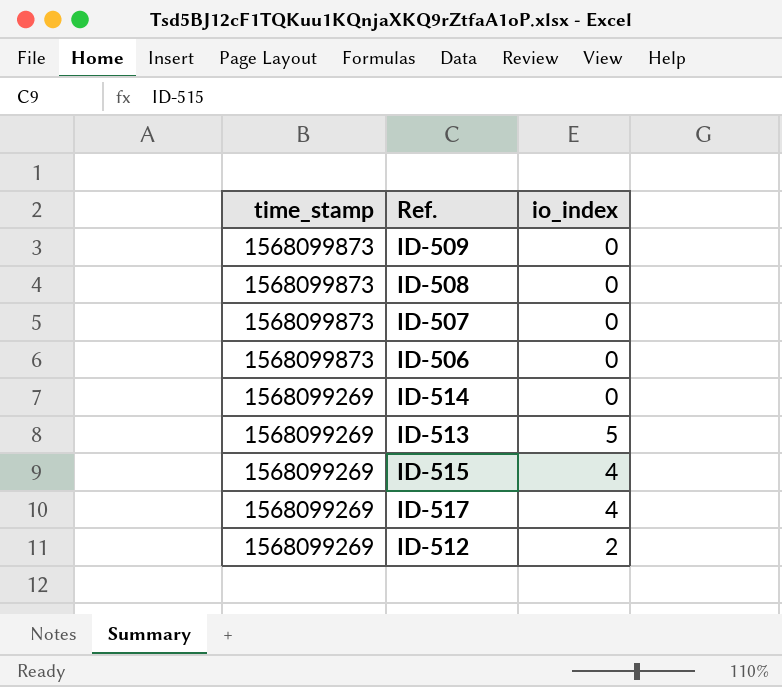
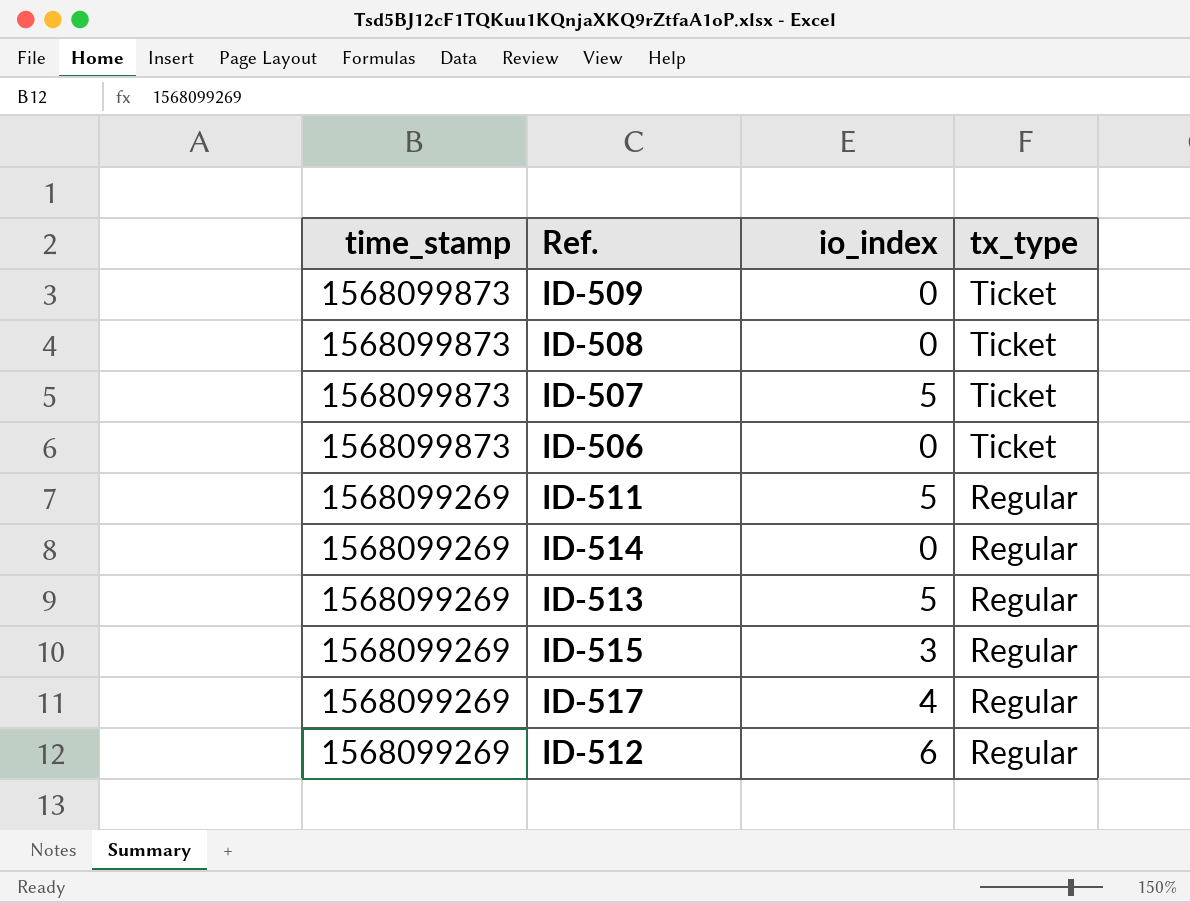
column tx_type | position: none -> 4
ID-507 | io_index: 0 -> 5
row ID-511: none -> 1568099269 | 5 | Regular
ID-515 | io_index: 4 -> 3
ID-512 | io_index: 2 -> 6

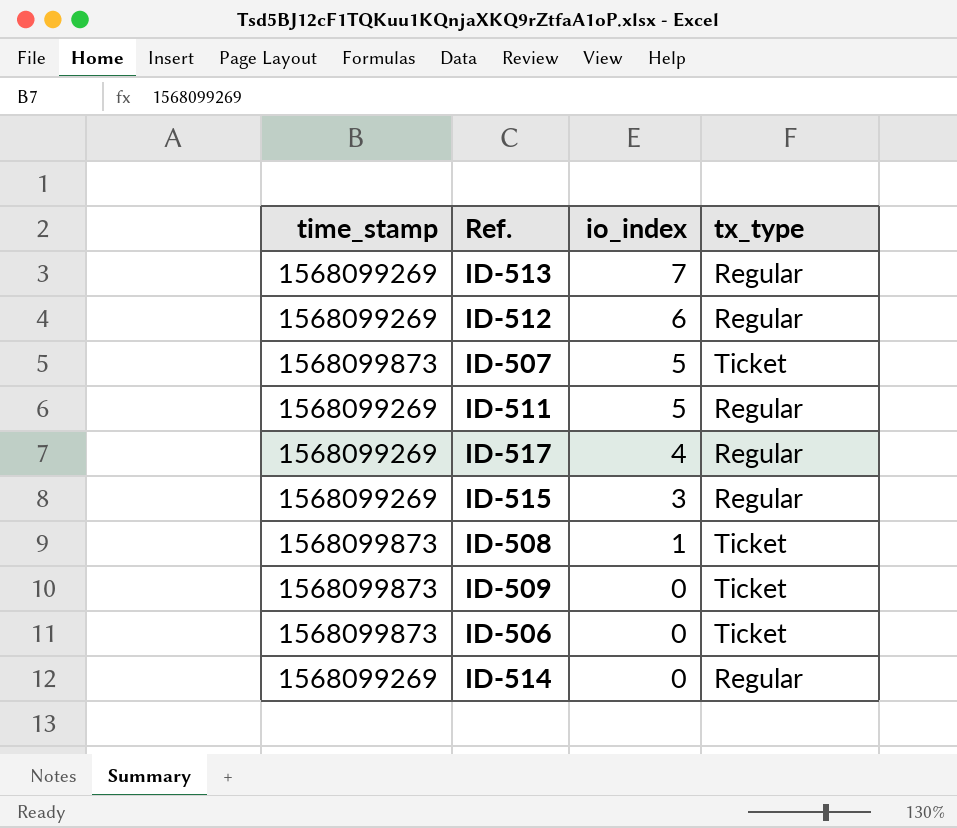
row order: time_stamp descending -> io_index descending
ID-513 | io_index: 5 -> 7
ID-508 | io_index: 0 -> 1

